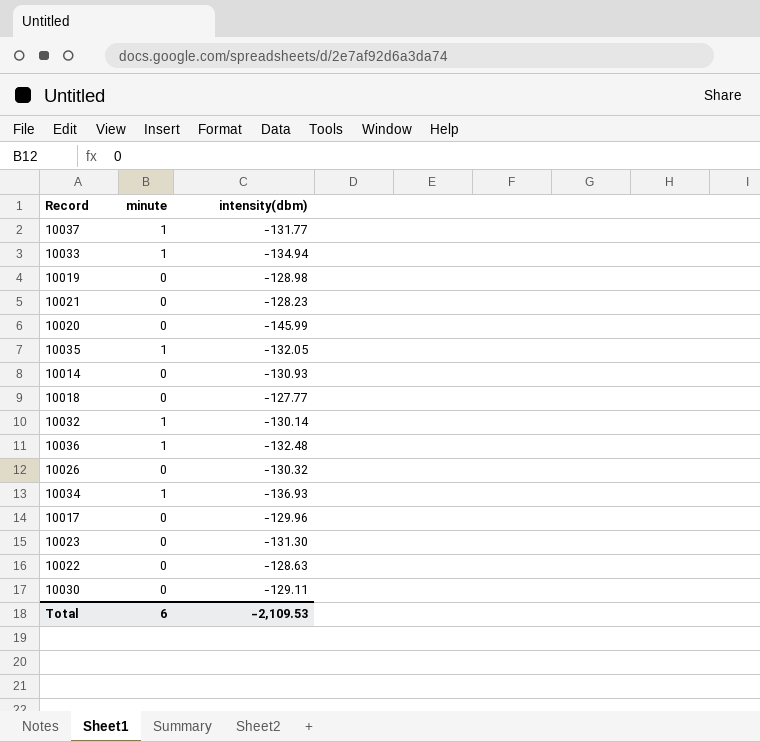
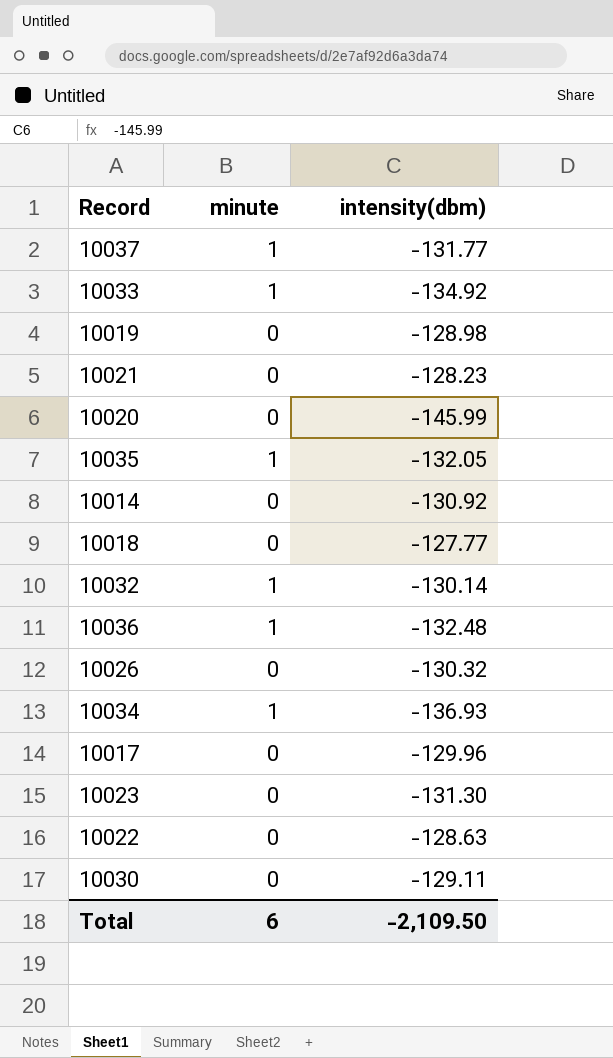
10033 | intensity(dbm): -134.94 -> -134.92
10014 | intensity(dbm): -130.93 -> -130.92
Total | intensity(dbm): -2,109.53 -> -2,109.50

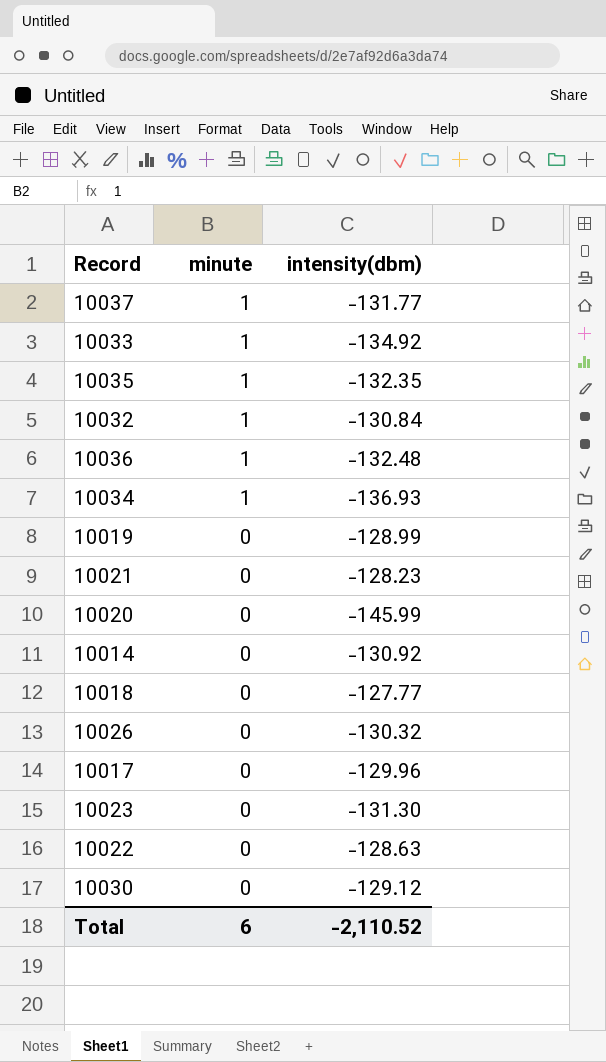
row order: none -> minute descending
10035 | intensity(dbm): -132.05 -> -132.35
10032 | intensity(dbm): -130.14 -> -130.84
10019 | intensity(dbm): -128.98 -> -128.99
10030 | intensity(dbm): -129.11 -> -129.12
Total | intensity(dbm): -2,109.50 -> -2,110.52

